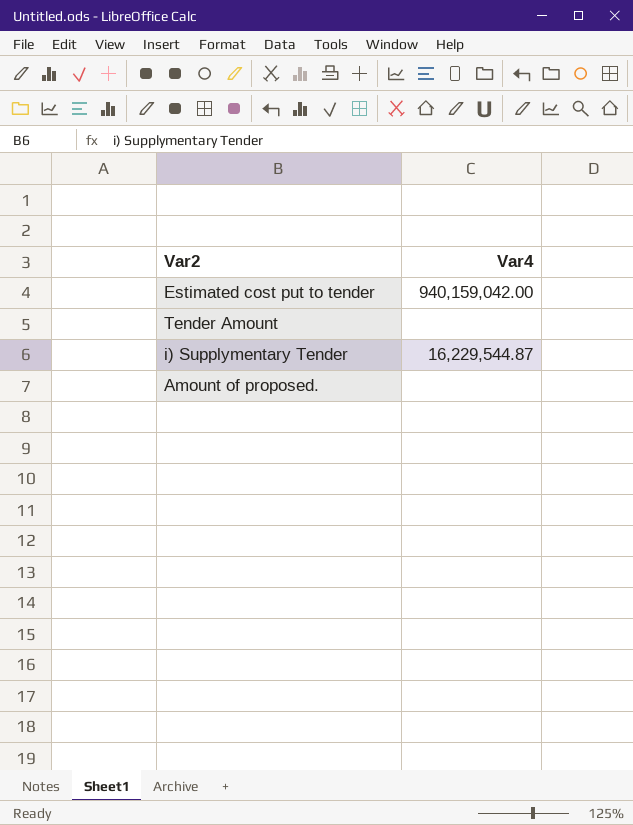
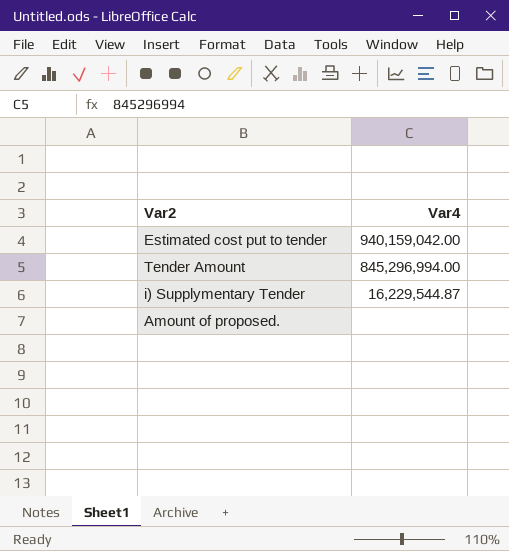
Tender Amount | Var4: none -> 845,296,994.00

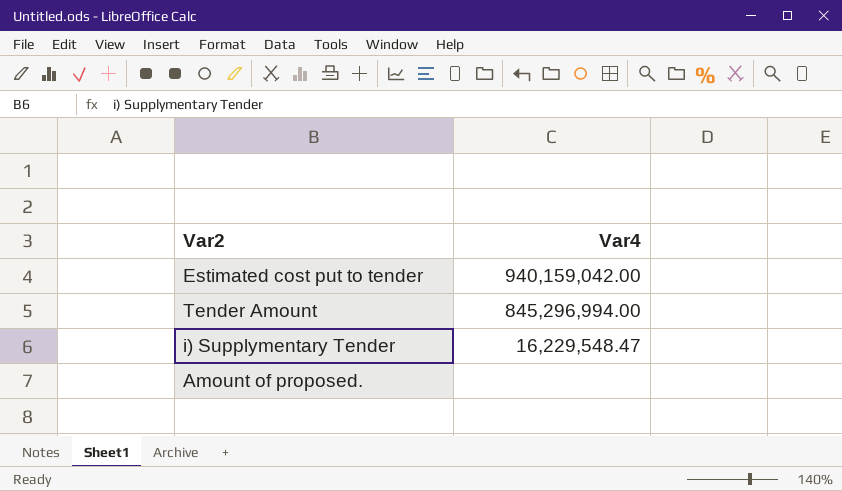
i) Supplymentary Tender | Var4: 16,229,544.87 -> 16,229,548.47

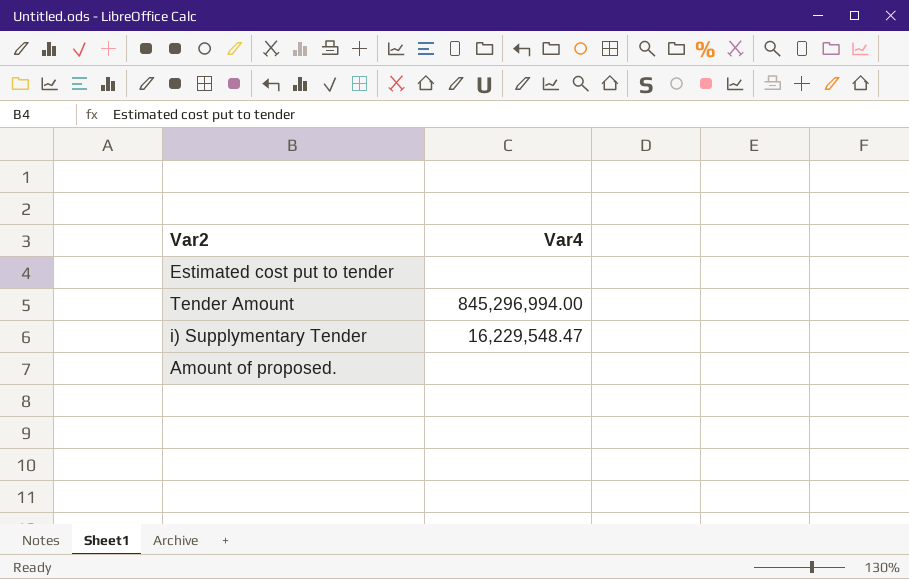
Estimated cost put to tender | Var4: 940,159,042.00 -> none

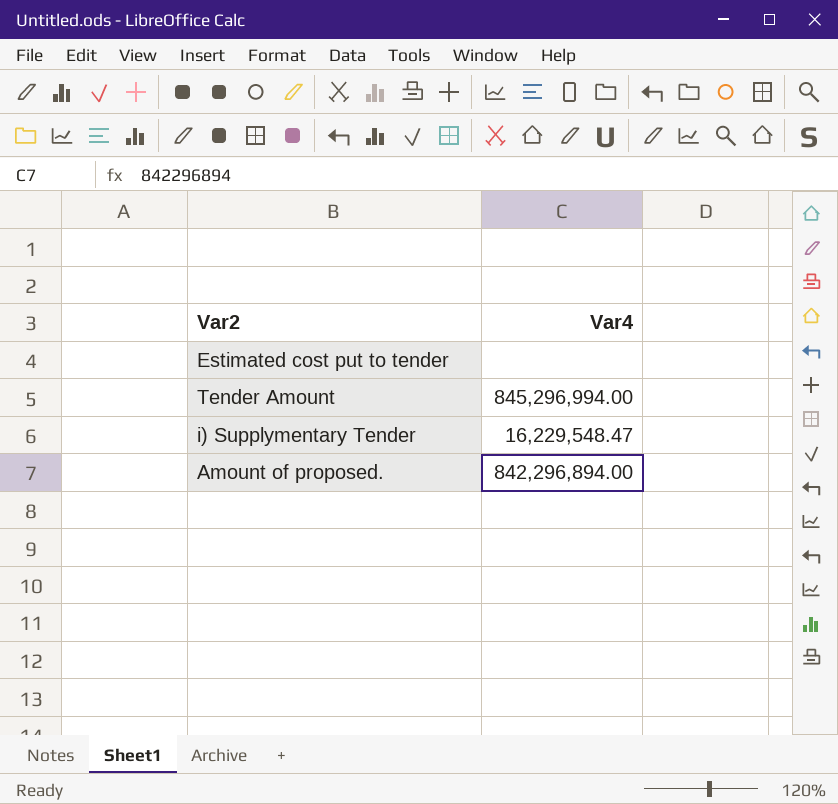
Amount of proposed. | Var4: none -> 842,296,894.00

